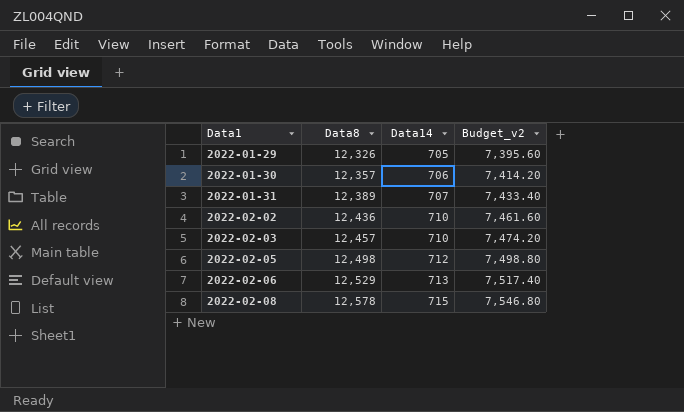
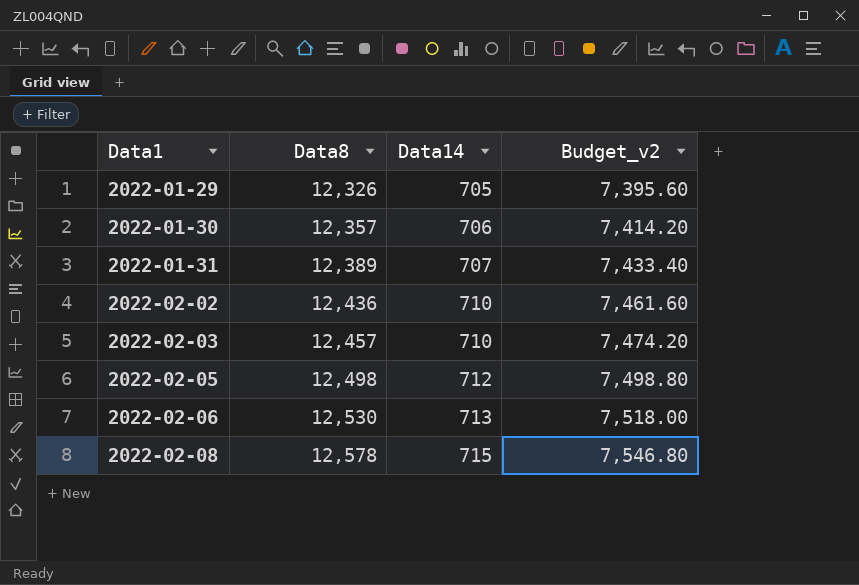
2022-02-06 | Data8: 12,529 -> 12,530
2022-02-06 | Budget_v2: 7,517.40 -> 7,518.00

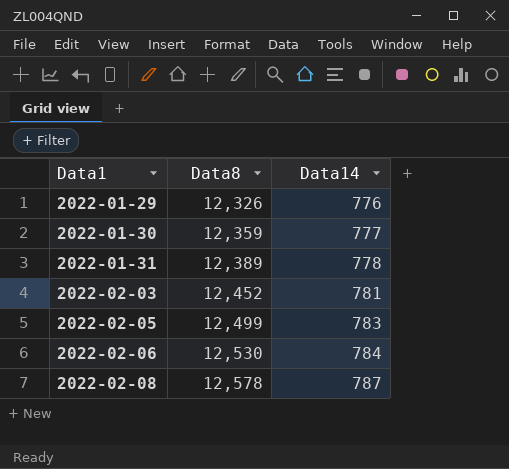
column Budget_v2 | formula: [Data8] * 0.6 -> none
row 2022-02-02: 12,436 | 710 | 7,461.60 -> none
2022-01-29 | Data14: 705 -> 776
2022-01-30 | Data8: 12,357 -> 12,359
2022-01-30 | Data14: 706 -> 777
2022-01-31 | Data14: 707 -> 778
2022-02-03 | Data8: 12,457 -> 12,452
2022-02-03 | Data14: 710 -> 781
2022-02-05 | Data8: 12,498 -> 12,499
2022-02-05 | Data14: 712 -> 783
2022-02-06 | Data14: 713 -> 784
2022-02-08 | Data14: 715 -> 787

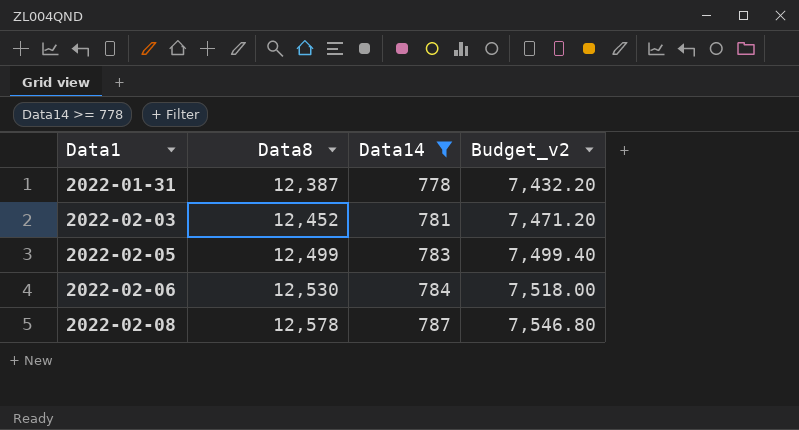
filter: none -> Data14 >= 778
column Budget_v2 | formula: none -> [Data8] * 0.6
2022-01-31 | Data8: 12,389 -> 12,387

